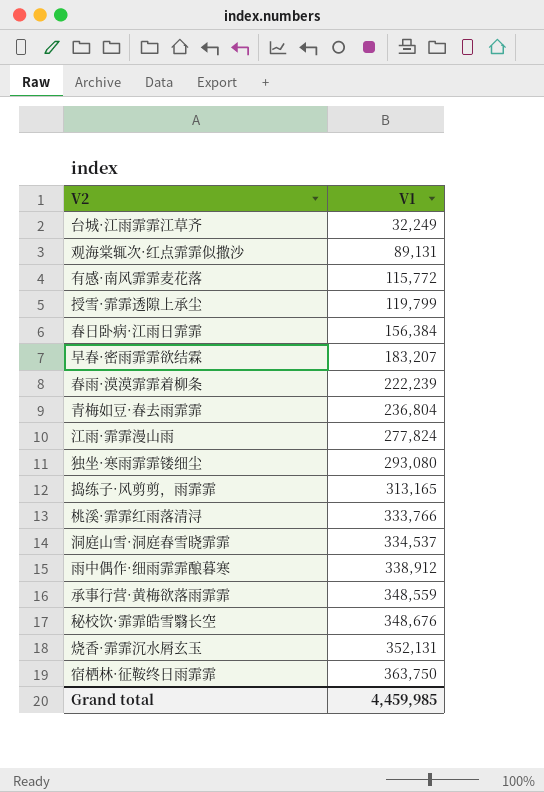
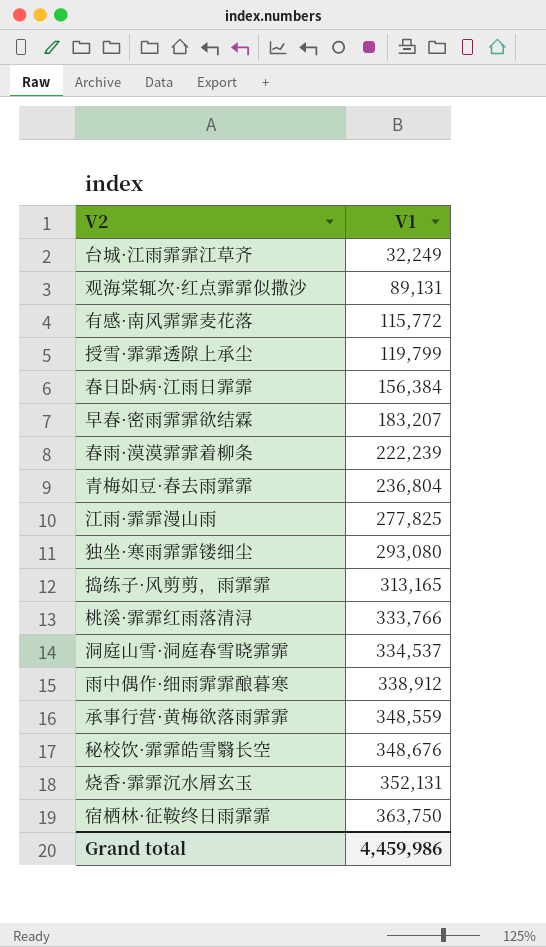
江雨·霏霏漫山雨 | V1: 277,824 -> 277,825
Grand total | V1: 4,459,985 -> 4,459,986

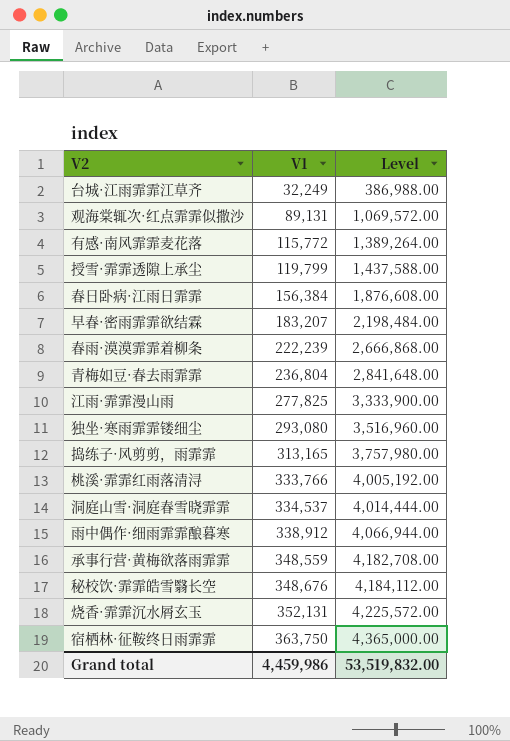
column Level | formula: none -> [V1] * 12

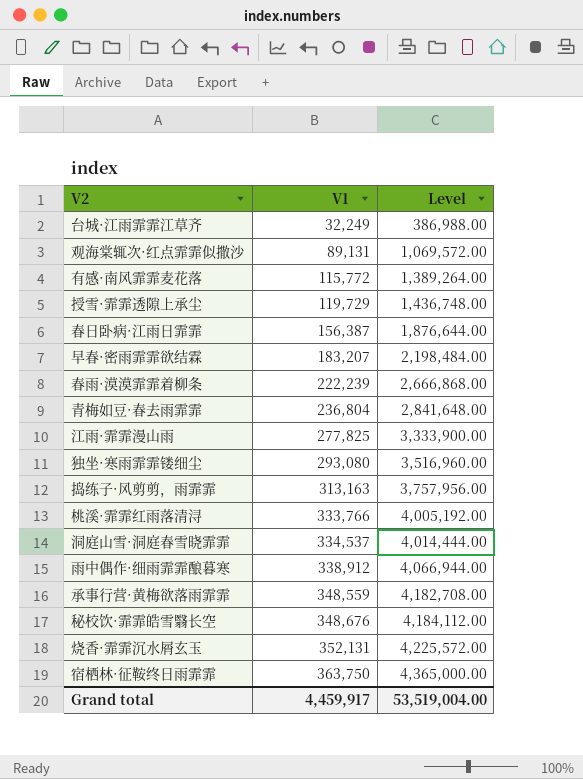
授雪·霏霏透隙上承尘 | V1: 119,799 -> 119,729
授雪·霏霏透隙上承尘 | Level: 1,437,588.00 -> 1,436,748.00
春日卧病·江雨日霏霏 | V1: 156,384 -> 156,387
春日卧病·江雨日霏霏 | Level: 1,876,608.00 -> 1,876,644.00
捣练子·风剪剪，雨霏霏 | V1: 313,165 -> 313,163
捣练子·风剪剪，雨霏霏 | Level: 3,757,980.00 -> 3,757,956.00
Grand total | V1: 4,459,986 -> 4,459,917
Grand total | Level: 53,519,832.00 -> 53,519,004.00

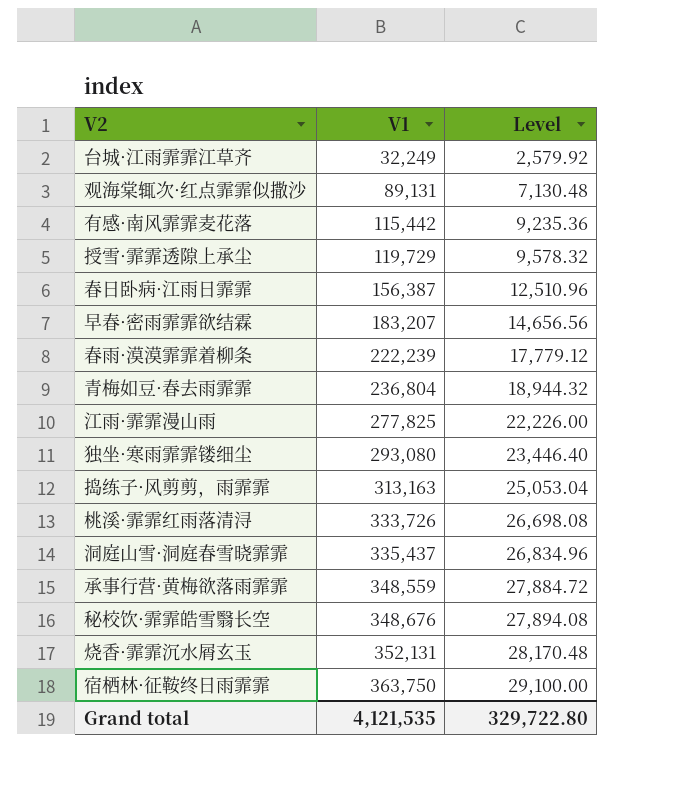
column Level | formula: [V1] * 12 -> [V1] * 0.08
row 雨中偶作·细雨霏霏酿暮寒: 338,912 | 4,066,944.00 -> none
有感·南风霏霏麦花落 | V1: 115,772 -> 115,442
桃溪·霏霏红雨落清浔 | V1: 333,766 -> 333,726
洞庭山雪·洞庭春雪晓霏霏 | V1: 334,537 -> 335,437
Grand total | V1: 4,459,917 -> 4,121,535
Grand total | Level: 53,519,004.00 -> 329,722.80

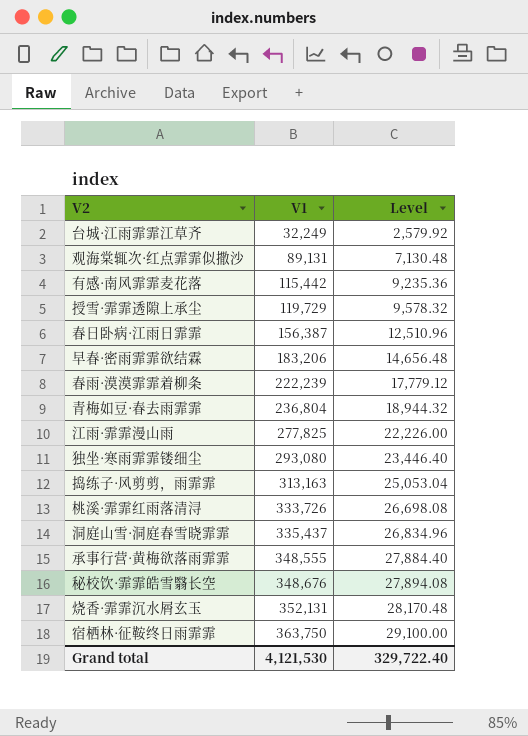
早春·密雨霏霏欲结霖 | V1: 183,207 -> 183,206
早春·密雨霏霏欲结霖 | Level: 14,656.56 -> 14,656.48
承事行营·黄梅欲落雨霏霏 | V1: 348,559 -> 348,555
承事行营·黄梅欲落雨霏霏 | Level: 27,884.72 -> 27,884.40
Grand total | V1: 4,121,535 -> 4,121,530
Grand total | Level: 329,722.80 -> 329,722.40

